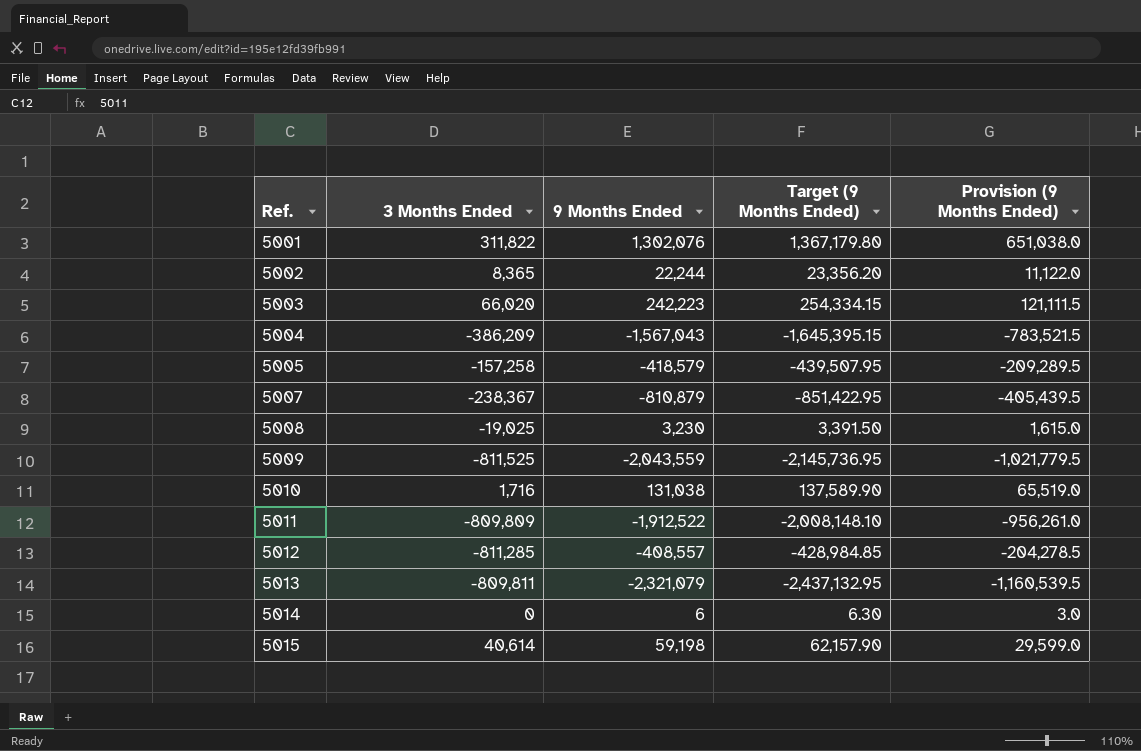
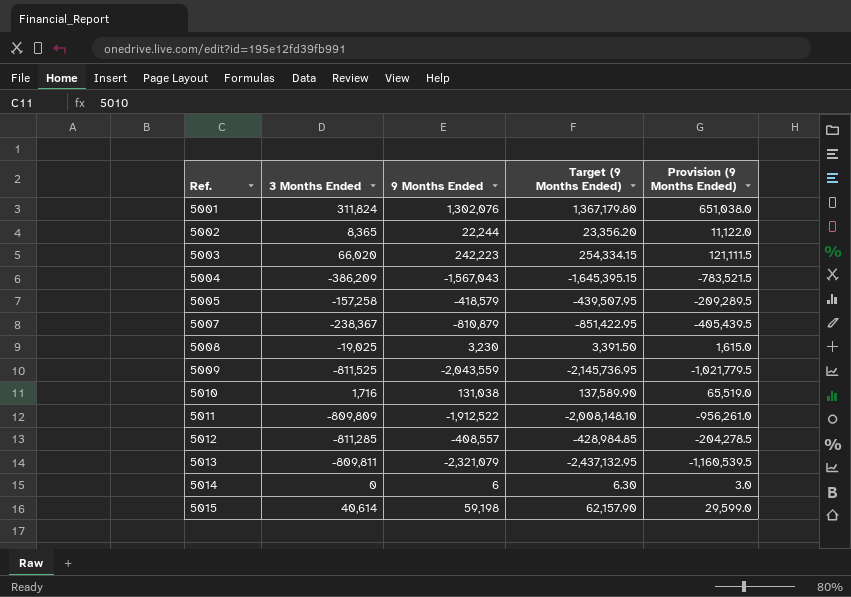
5001 | 3 Months Ended: 311,822 -> 311,824

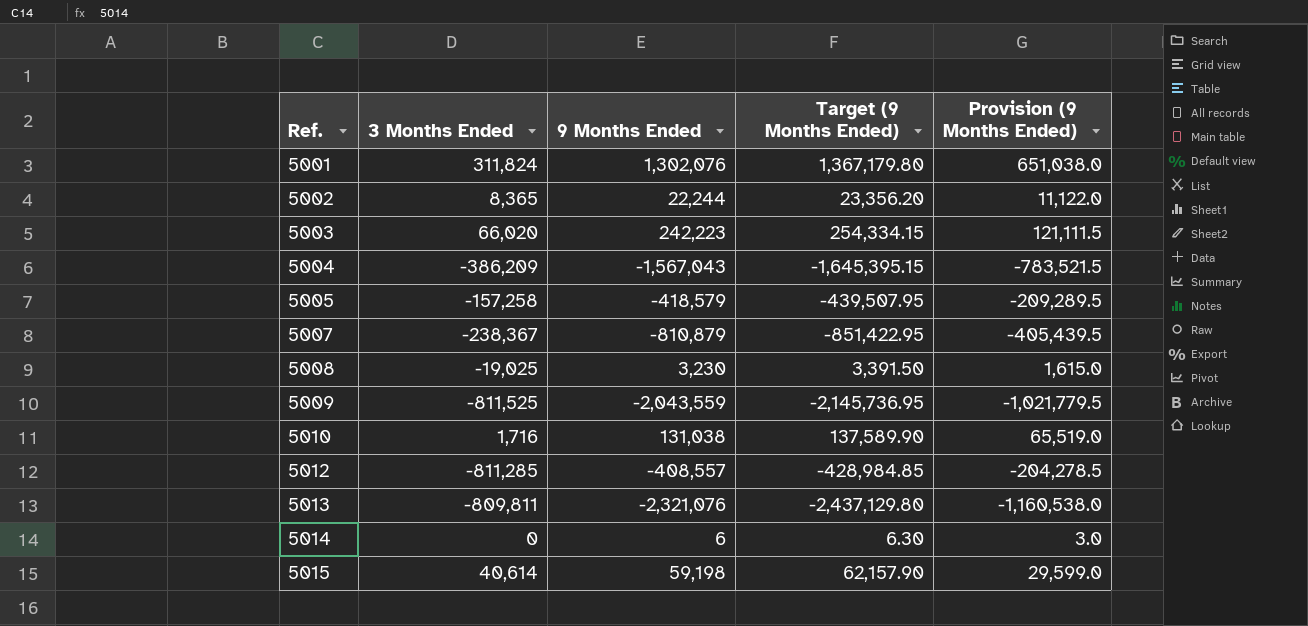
row 5011: -809,809 | -1,912,522 | -2,008,148.10 | -956,261.0 -> none
5013 | 9 Months Ended: -2,321,079 -> -2,321,076
5013 | Target (9 Months Ended): -2,437,132.95 -> -2,437,129.80
5013 | Provision (9 Months Ended): -1,160,539.5 -> -1,160,538.0

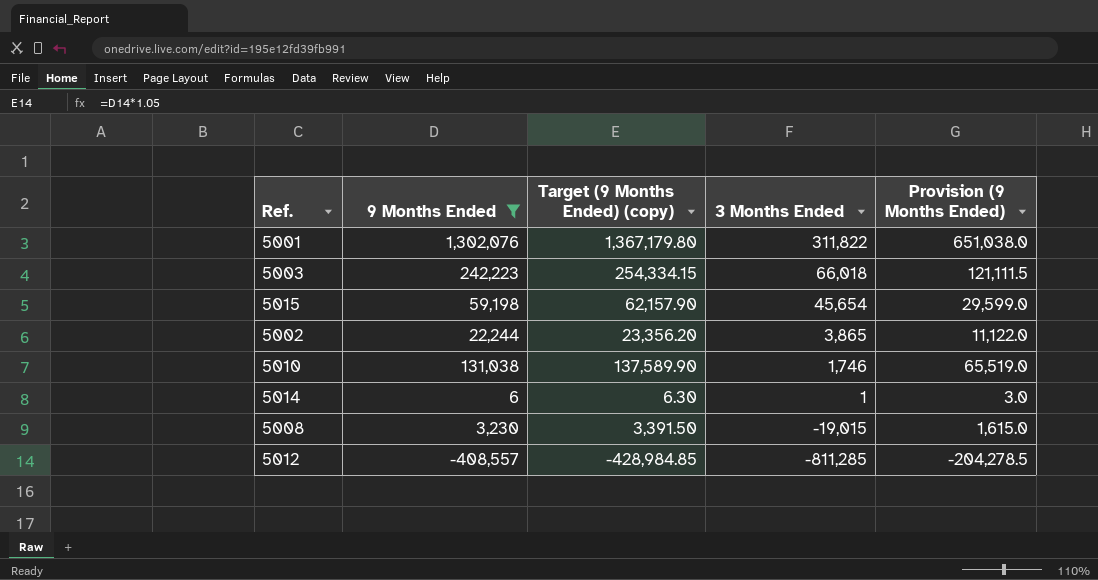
filter: none -> 9 Months Ended >= -408,557
row order: Ref. ascending -> 3 Months Ended descending
column name: Target (9 Months Ended) -> Target (9 Months Ended) (copy)
column 3 Months Ended | position: 2 -> 4
5001 | 3 Months Ended: 311,824 -> 311,822
5003 | 3 Months Ended: 66,020 -> 66,018
5015 | 3 Months Ended: 40,614 -> 45,654
5002 | 3 Months Ended: 8,365 -> 3,865
5010 | 3 Months Ended: 1,716 -> 1,746
5014 | 3 Months Ended: 0 -> 1
5008 | 3 Months Ended: -19,025 -> -19,015

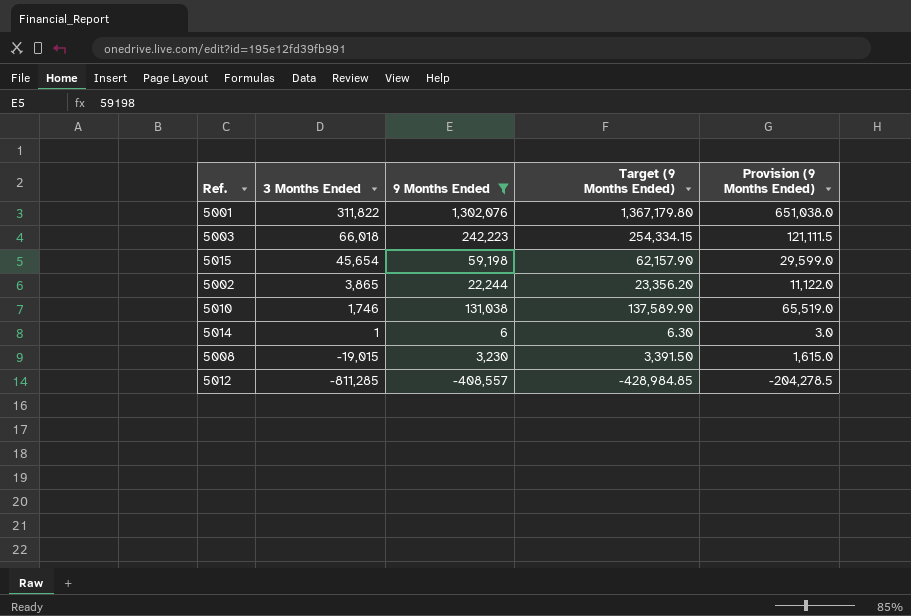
column 3 Months Ended | position: 4 -> 2
column name: Target (9 Months Ended) (copy) -> Target (9 Months Ended)

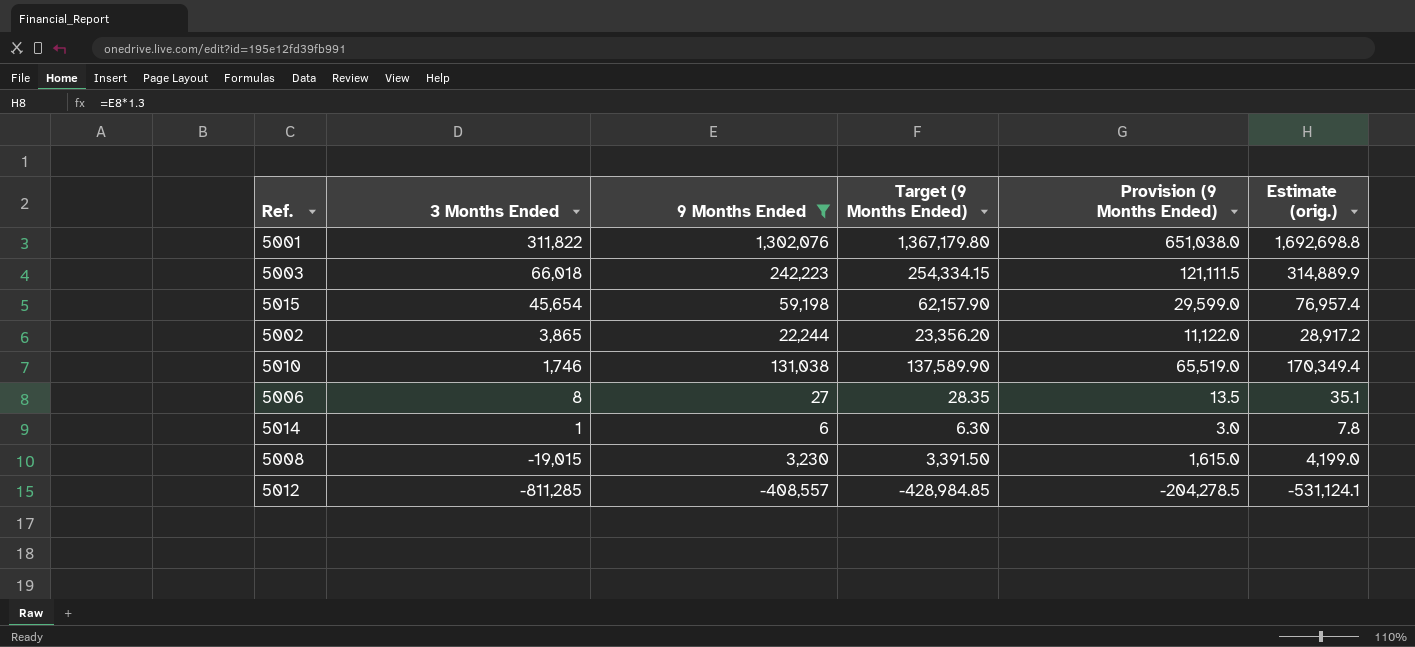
column Estimate (orig.) | formula: none -> [9 Months Ended] * 1.3
row 5006: none -> 8 | 27 | 28.35 | 13.5 | 35.1

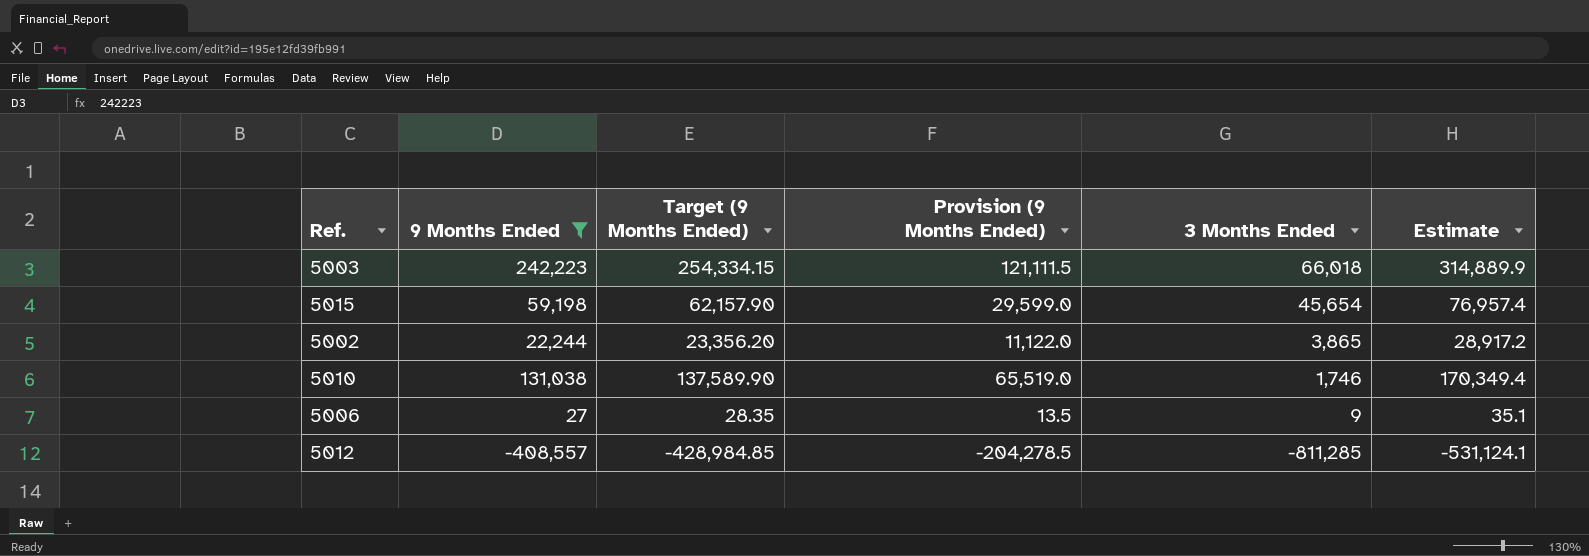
column 3 Months Ended | position: 2 -> 5
column name: Estimate (orig.) -> Estimate
row 5001: 311,822 | 1,302,076 | 1,367,179.80 | 651,038.0 | 1,692,698.8 -> none
row 5014: 1 | 6 | 6.30 | 3.0 | 7.8 -> none
row 5008: -19,015 | 3,230 | 3,391.50 | 1,615.0 | 4,199.0 -> none
5006 | 3 Months Ended: 8 -> 9

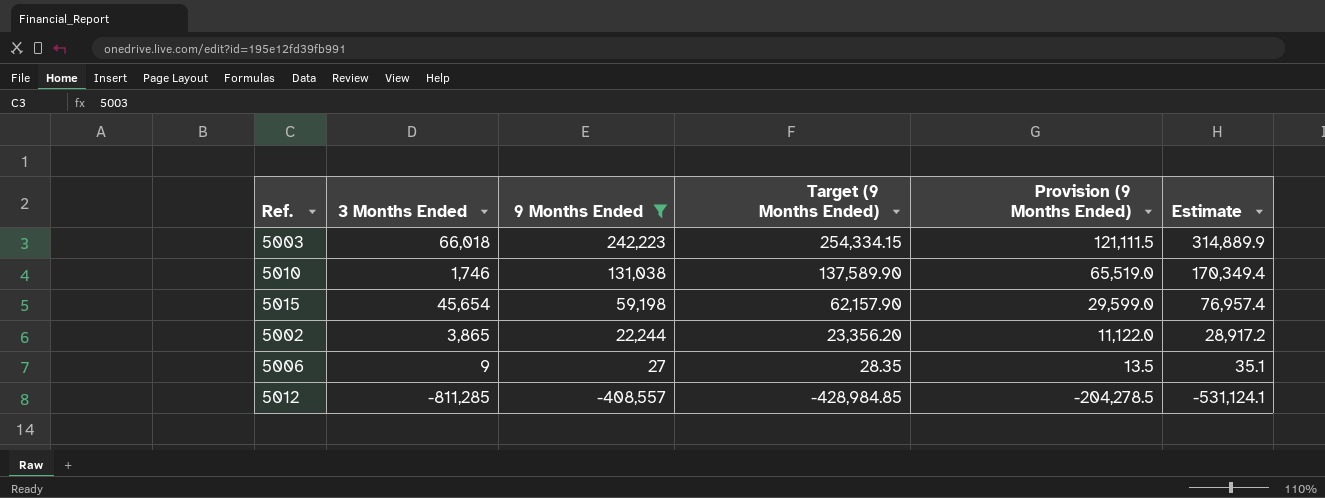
row order: 3 Months Ended descending -> 9 Months Ended descending
column 3 Months Ended | position: 5 -> 2

